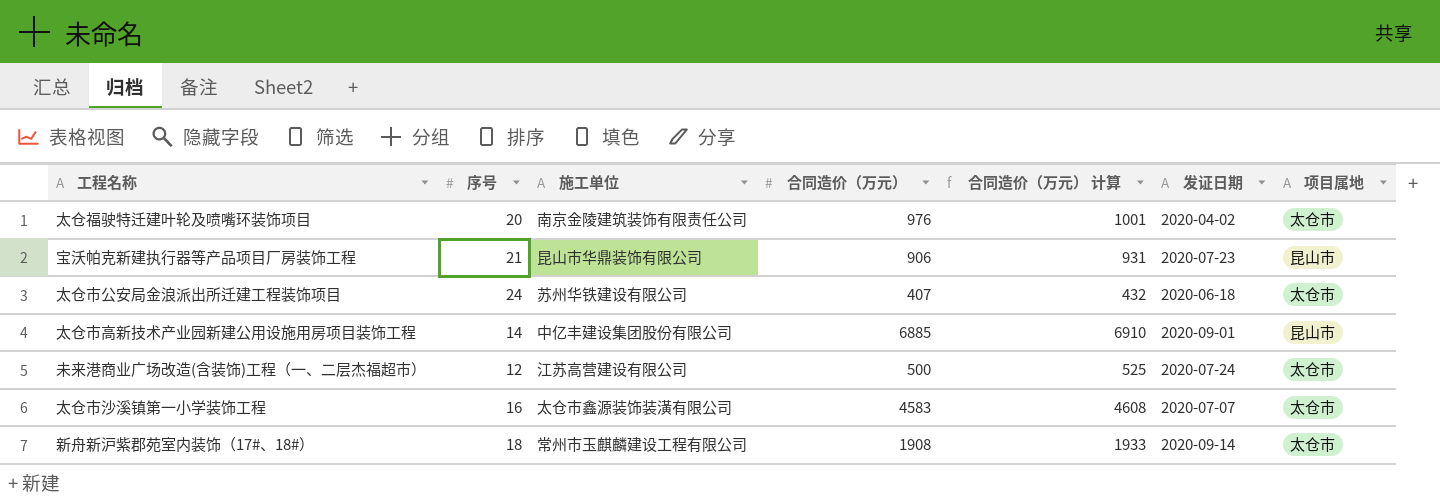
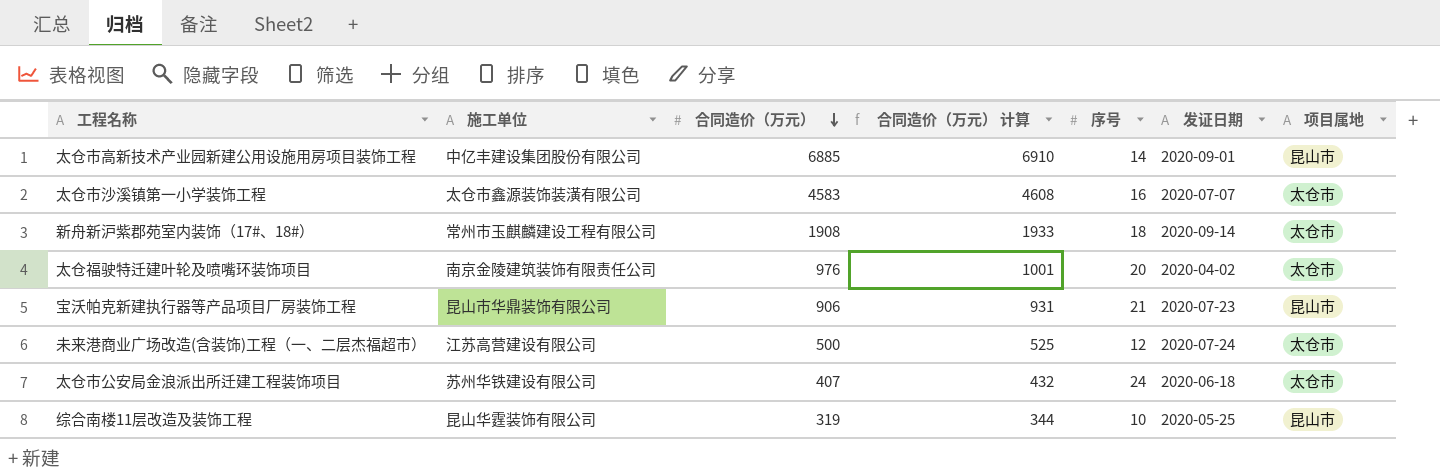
row order: none -> 合同造价（万元） descending
column 序号 | position: 2 -> 5
row 综合南楼11层改造及装饰工程: none -> 昆山华霆装饰有限公司 | 319 | 344 | 10 | 2020-05-25 | 昆山市

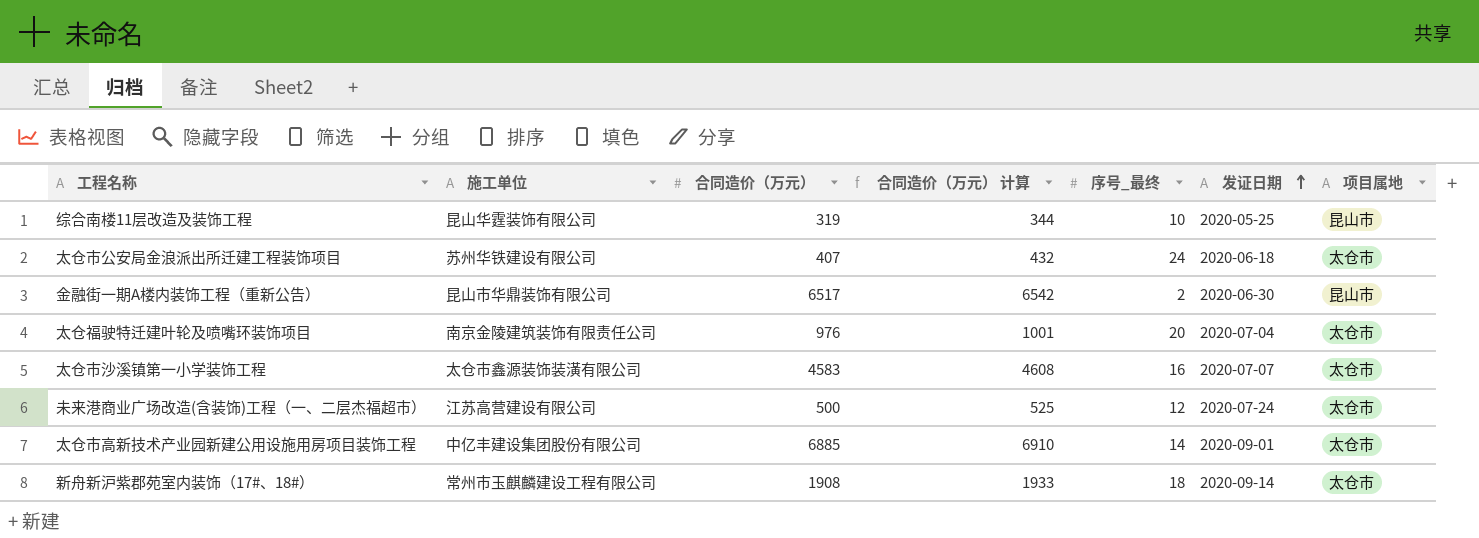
row order: 合同造价（万元） descending -> 发证日期 ascending
column name: 序号 -> 序号_最终
row 宝沃帕克新建执行器等产品项目厂房装饰工程: 昆山市华鼎装饰有限公司 | 906 | 931 | 21 | 2020-07-23 | 昆山市 -> none
row 金融街一期A楼内装饰工程（重新公告）: none -> 昆山市华鼎装饰有限公司 | 6517 | 6542 | 2 | 2020-06-30 | 昆山市
太仓福驶特迁建叶轮及喷嘴环装饰项目 | 发证日期: 2020-04-02 -> 2020-07-04
太仓市高新技术产业园新建公用设施用房项目装饰工程 | 项目属地: 昆山市 -> 太仓市

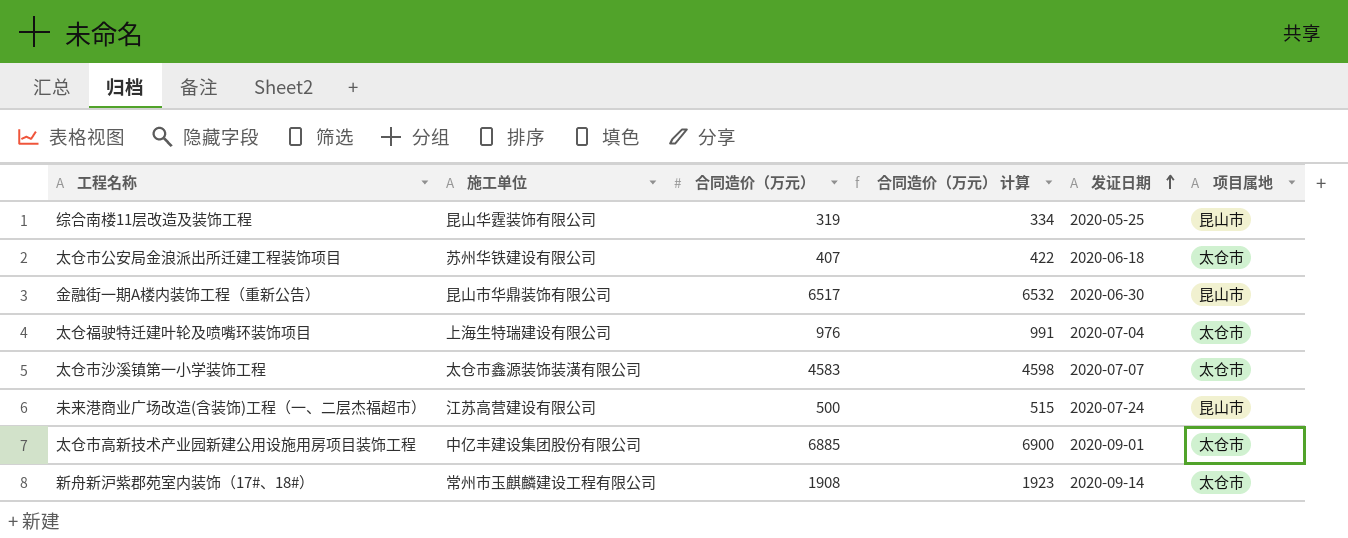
column 序号_最终 | position: 5 -> none
column 合同造价（万元） 计算 | formula: [合同造价（万元）] + 25 -> [合同造价（万元）] + 15
太仓福驶特迁建叶轮及喷嘴环装饰项目 | 施工单位: 南京金陵建筑装饰有限责任公司 -> 上海生特瑞建设有限公司
未来港商业广场改造(含装饰)工程（一、二层杰福超市） | 项目属地: 太仓市 -> 昆山市

